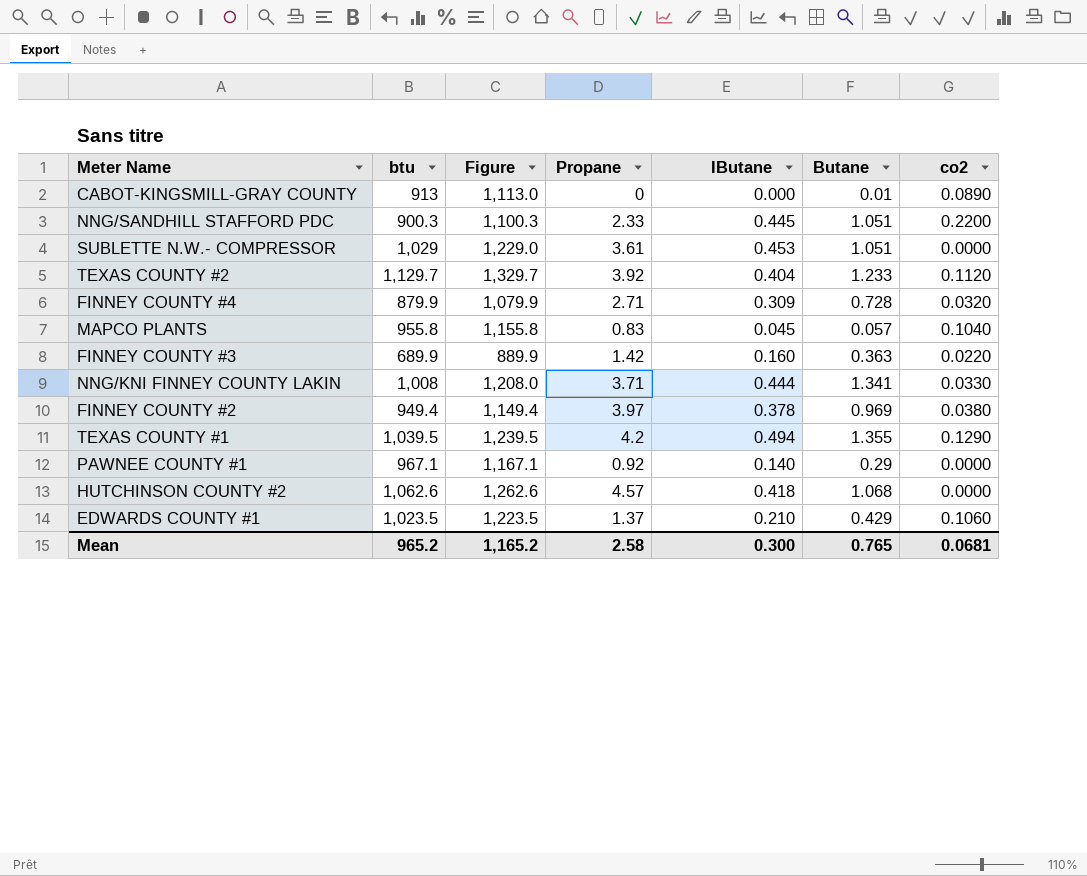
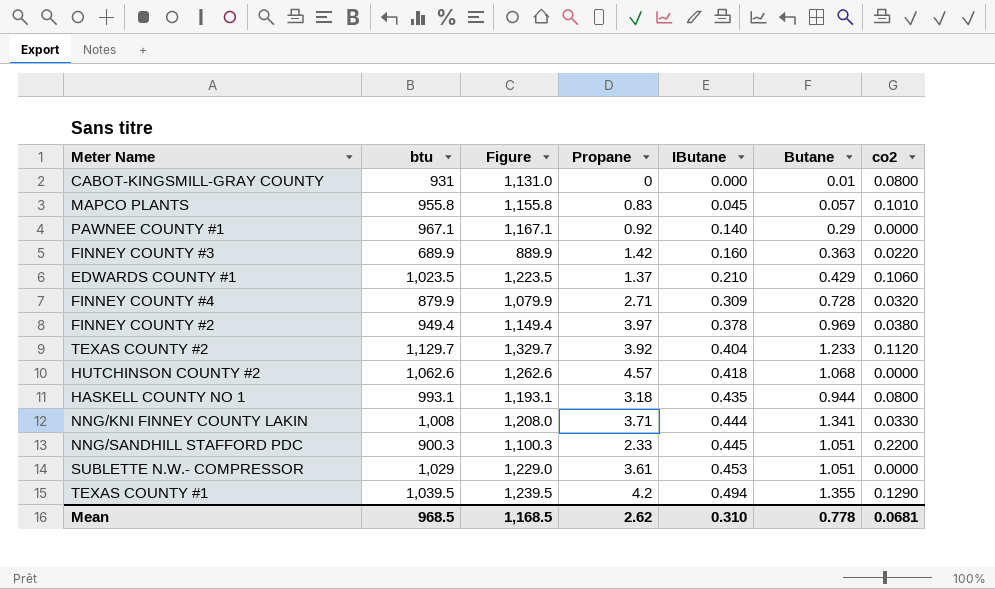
row order: none -> IButane ascending
CABOT-KINGSMILL-GRAY COUNTY | btu: 913 -> 931
CABOT-KINGSMILL-GRAY COUNTY | Figure: 1,113.0 -> 1,131.0
CABOT-KINGSMILL-GRAY COUNTY | co2: 0.0890 -> 0.0800
MAPCO PLANTS | co2: 0.1040 -> 0.1010
row HASKELL COUNTY NO 1: none -> 993.1 | 1,193.1 | 3.18 | 0.435 | 0.944 | 0.0800
Mean | btu: 965.2 -> 968.5
Mean | Figure: 1,165.2 -> 1,168.5
Mean | Propane: 2.58 -> 2.62
Mean | IButane: 0.300 -> 0.310
Mean | Butane: 0.765 -> 0.778

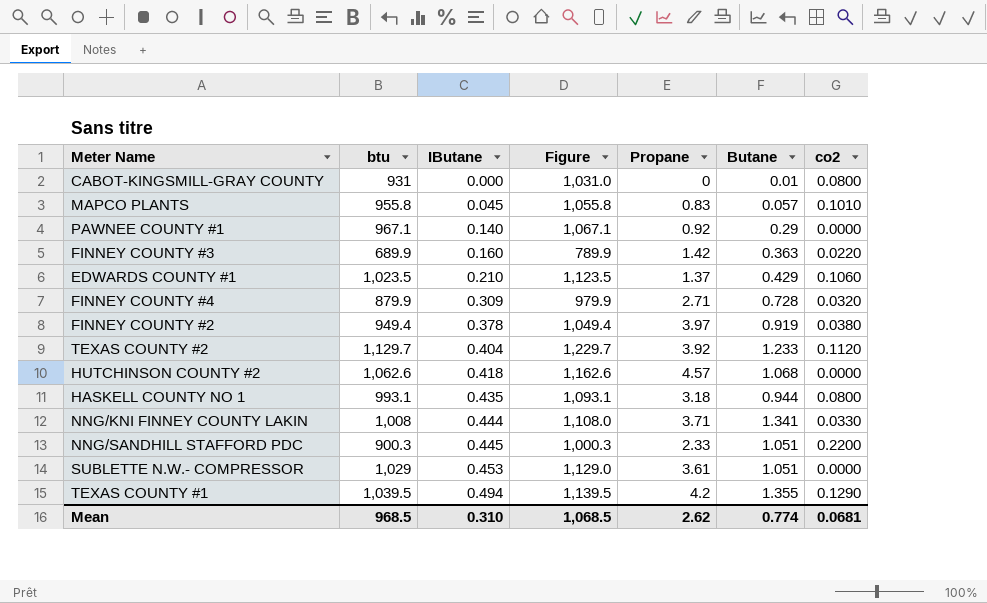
column IButane | position: 5 -> 3
column Figure | formula: [btu] + 200 -> [btu] + 100
FINNEY COUNTY #2 | Butane: 0.969 -> 0.919
Mean | Figure: 1,168.5 -> 1,068.5
Mean | Butane: 0.778 -> 0.774

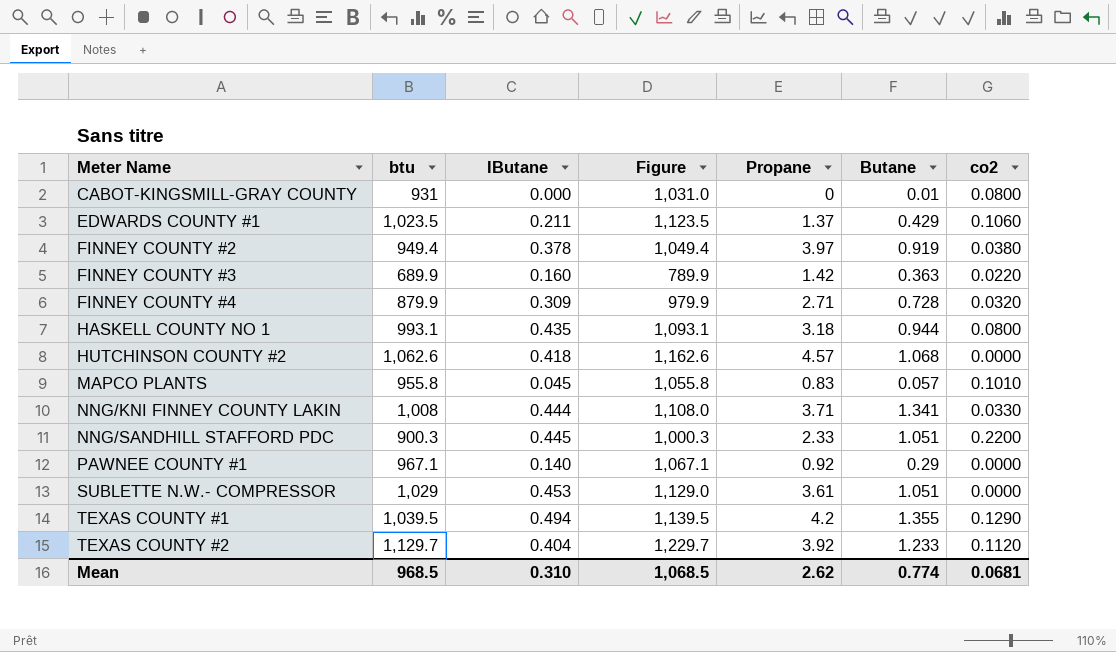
row order: IButane ascending -> Meter Name ascending
EDWARDS COUNTY #1 | IButane: 0.210 -> 0.211

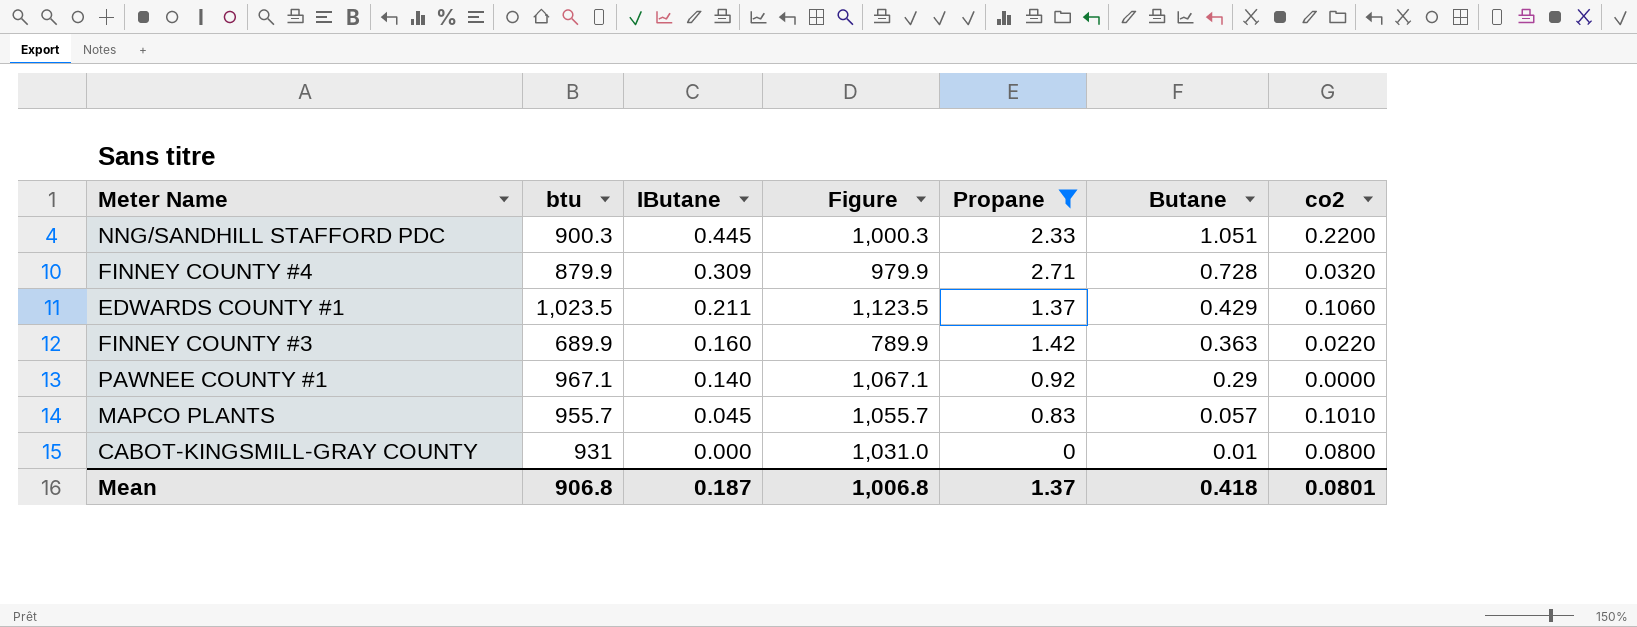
filter: none -> Propane <= 2.71
row order: Meter Name ascending -> IButane descending
MAPCO PLANTS | btu: 955.8 -> 955.7
MAPCO PLANTS | Figure: 1,055.8 -> 1,055.7
Mean | btu: 968.5 -> 906.8
Mean | IButane: 0.310 -> 0.187
Mean | Figure: 1,068.5 -> 1,006.8
Mean | Propane: 2.62 -> 1.37
Mean | Butane: 0.774 -> 0.418
Mean | co2: 0.0681 -> 0.0801

